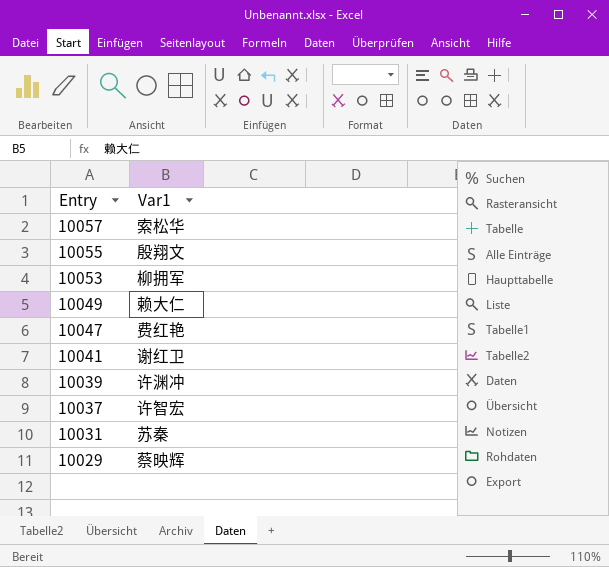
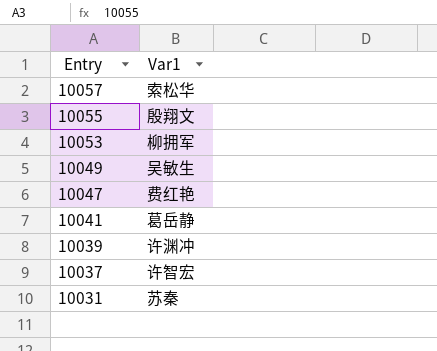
row 10029: 蔡映辉 -> none
10049 | Var1: 赖大仁 -> 吴敏生
10041 | Var1: 谢红卫 -> 葛岳静

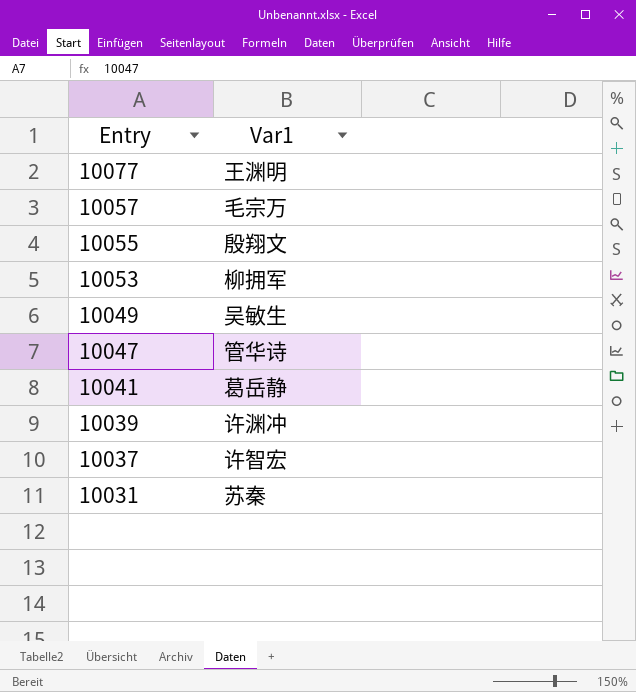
row 10077: none -> 王渊明
10057 | Var1: 索松华 -> 毛宗万
10047 | Var1: 费红艳 -> 管华诗

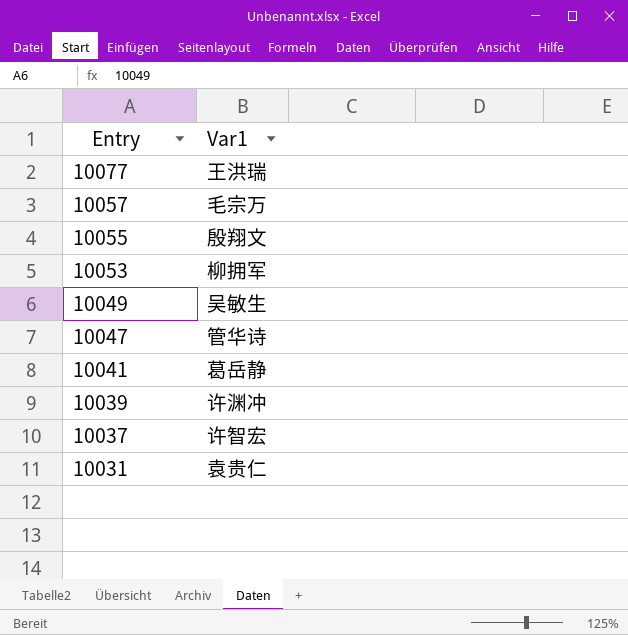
10077 | Var1: 王渊明 -> 王洪瑞
10031 | Var1: 苏秦 -> 袁贵仁

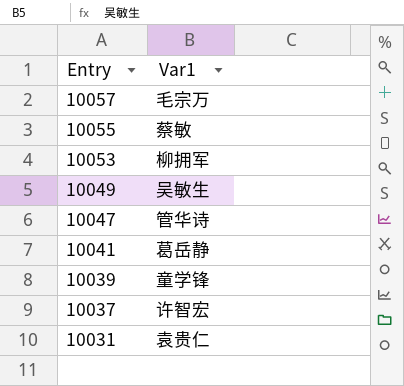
row 10077: 王洪瑞 -> none
10055 | Var1: 殷翔文 -> 蔡敏
10039 | Var1: 许渊冲 -> 童学锋

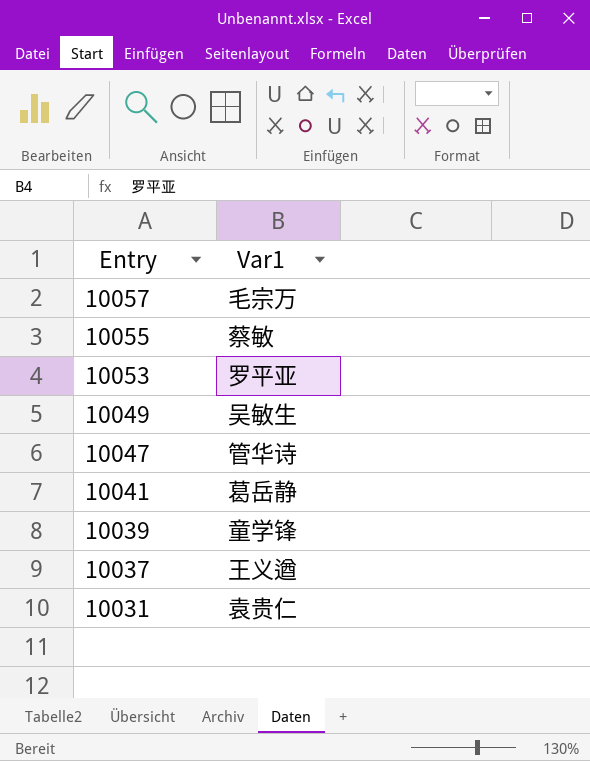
10053 | Var1: 柳拥军 -> 罗平亚
10037 | Var1: 许智宏 -> 王义遒

